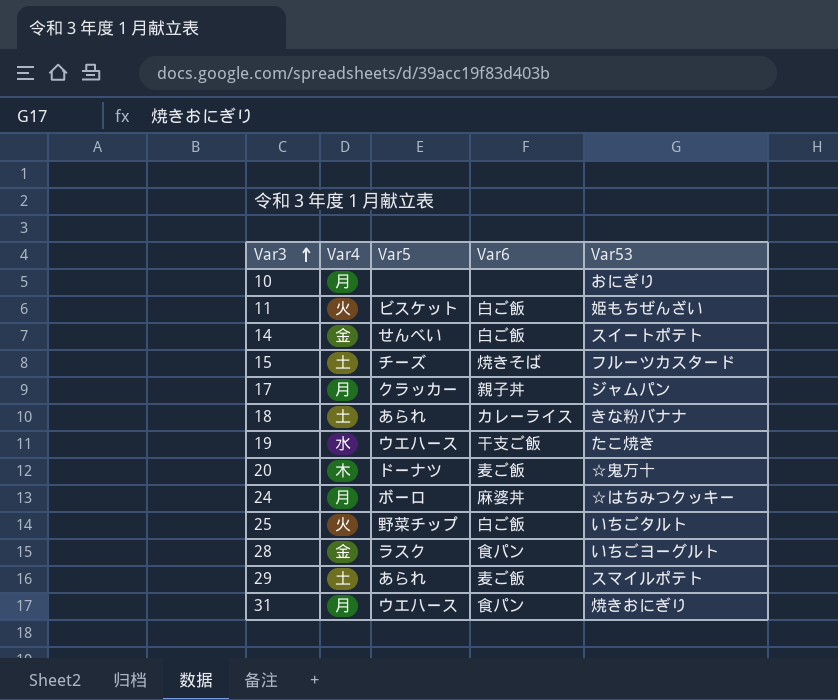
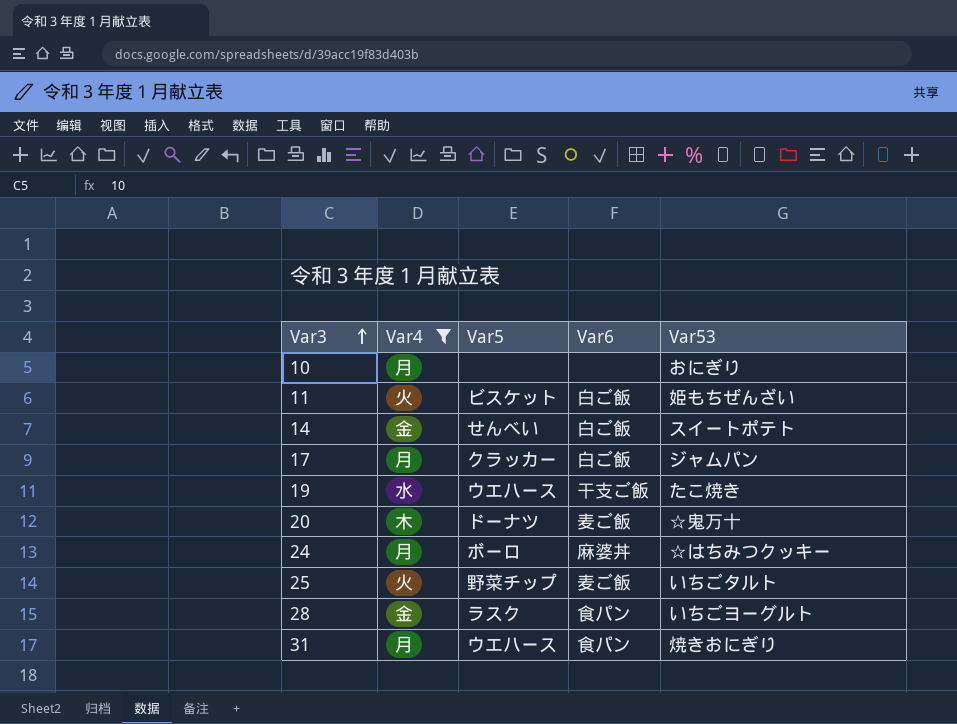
filter: none -> Var4 != 土
17 | Var6: 親子丼 -> 白ご飯
25 | Var6: 白ご飯 -> 麦ご飯

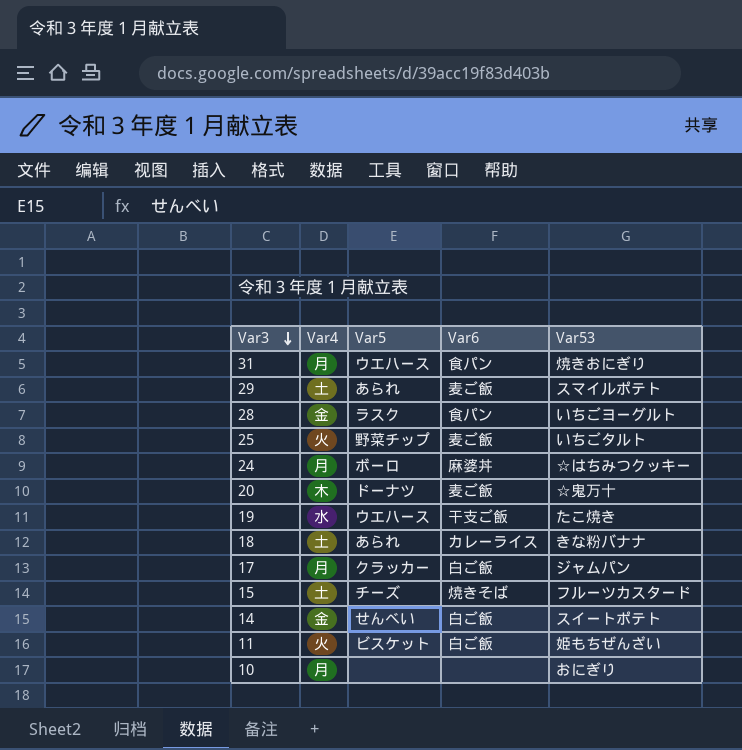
filter: Var4 != 土 -> none
row order: Var3 ascending -> Var3 descending

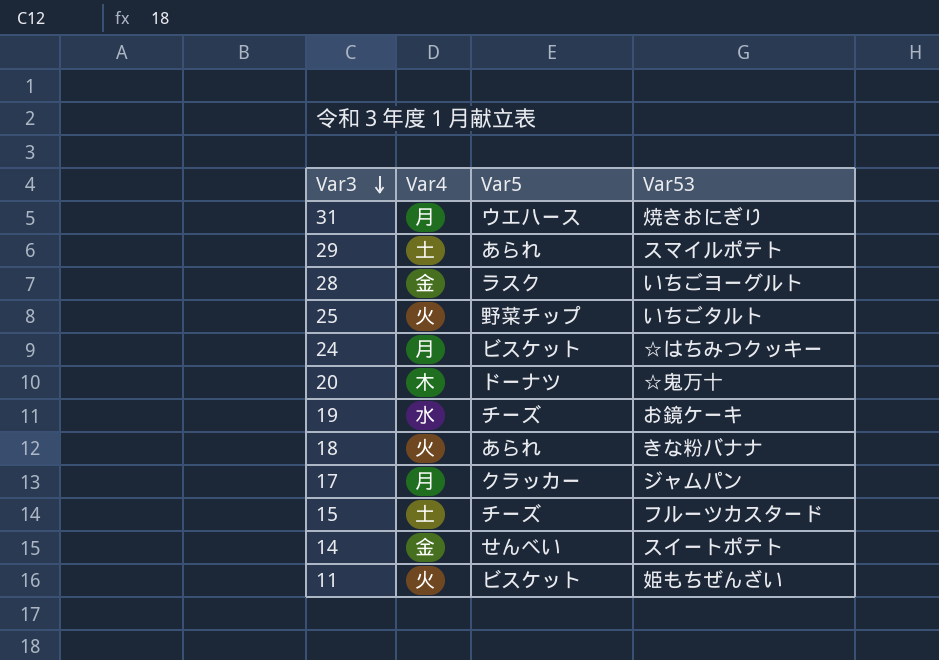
column Var6 | position: 4 -> none
row 10: 月 | none | none | おにぎり -> none
24 | Var5: ボーロ -> ビスケット
19 | Var5: ウエハース -> チーズ
19 | Var53: たこ焼き -> お鏡ケーキ
18 | Var4: 土 -> 火

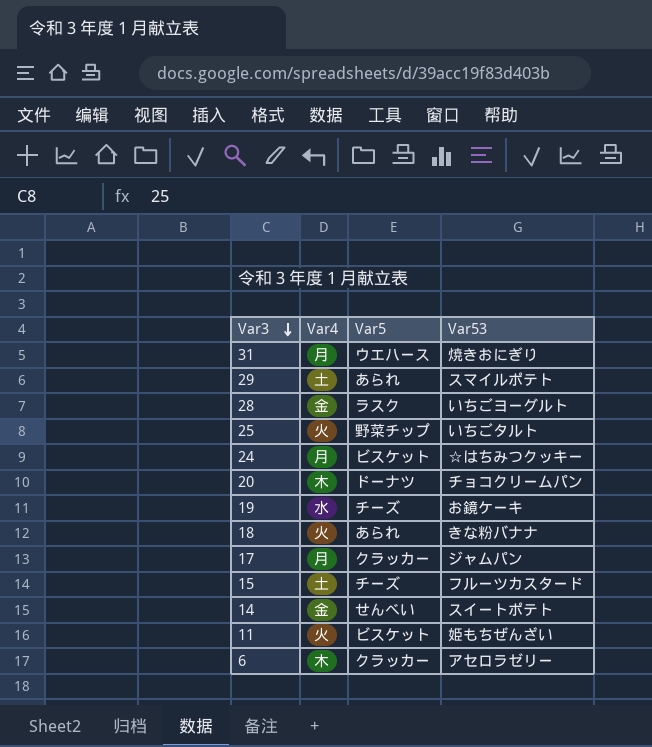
20 | Var53: ☆鬼万十 -> チョコクリームパン
row 6: none -> 木 | クラッカー | アセロラゼリー

